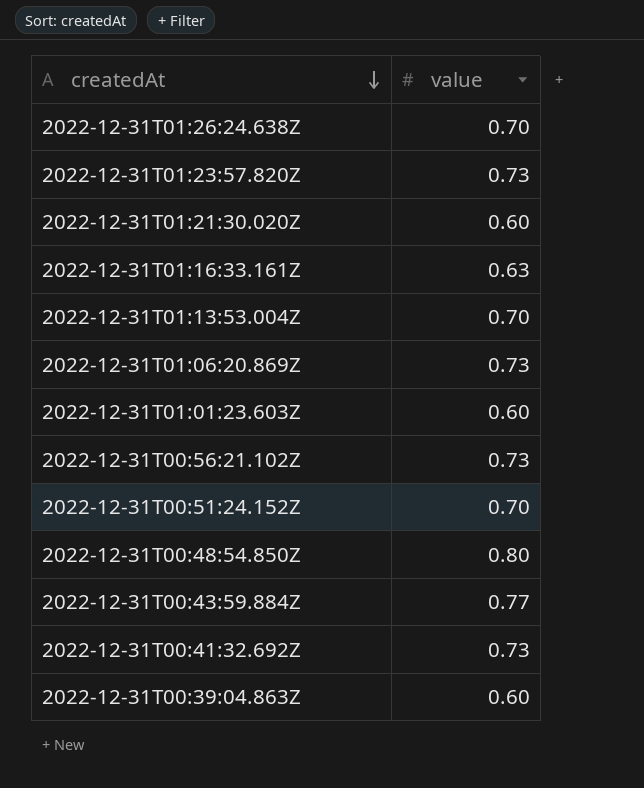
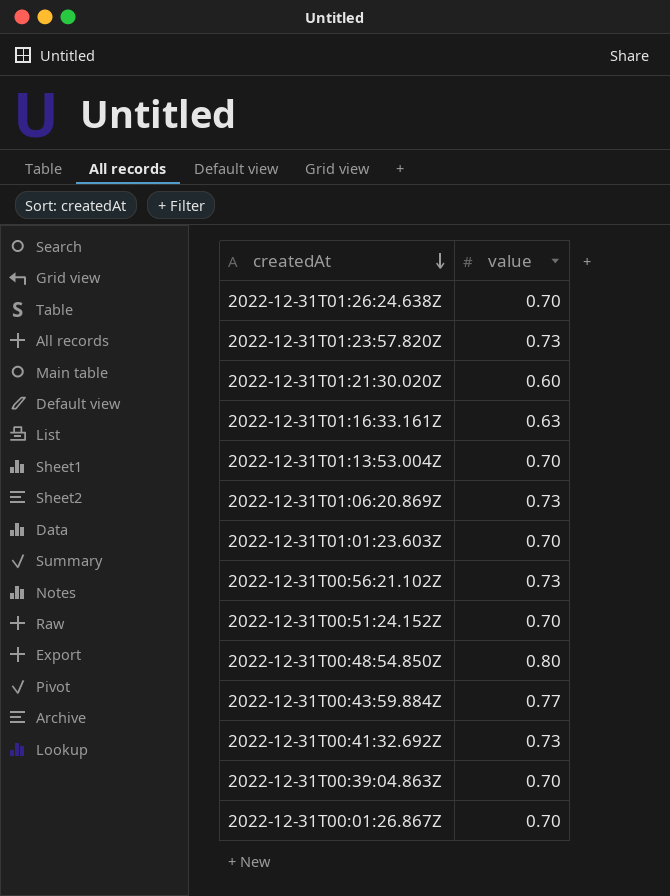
2022-12-31T01:01:23.603Z | value: 0.60 -> 0.70
2022-12-31T00:39:04.863Z | value: 0.60 -> 0.70
row 2022-12-31T00:01:26.867Z: none -> 0.70

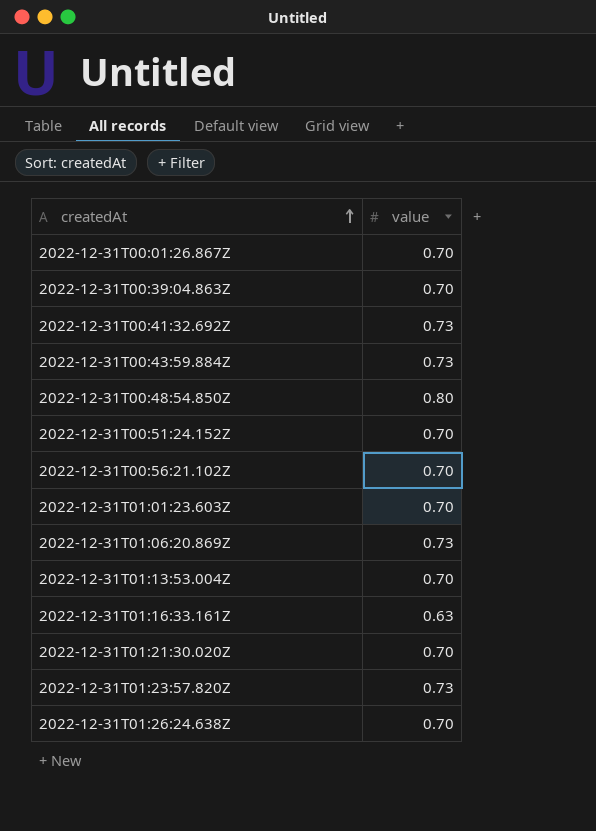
row order: createdAt descending -> createdAt ascending
2022-12-31T00:43:59.884Z | value: 0.77 -> 0.73
2022-12-31T00:56:21.102Z | value: 0.73 -> 0.70
2022-12-31T01:21:30.020Z | value: 0.60 -> 0.70

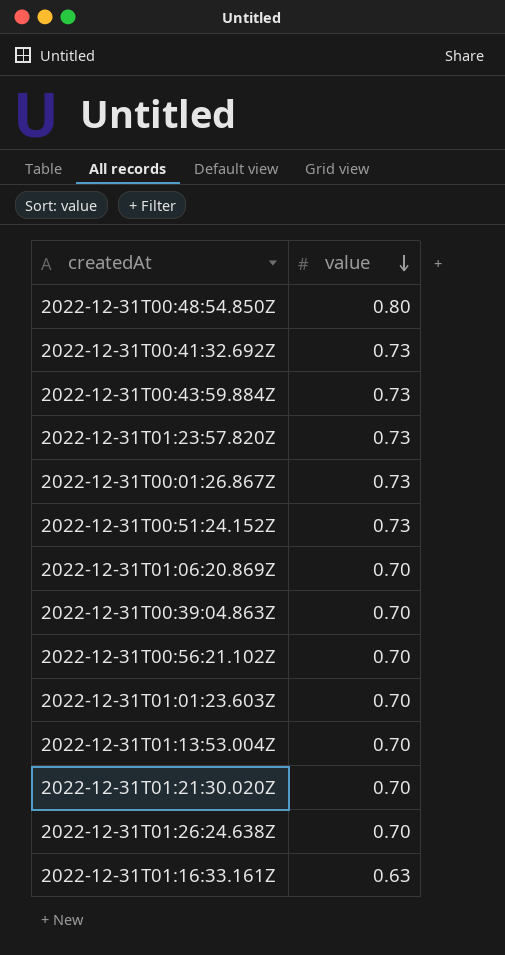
row order: createdAt ascending -> value descending
2022-12-31T00:01:26.867Z | value: 0.70 -> 0.73
2022-12-31T00:51:24.152Z | value: 0.70 -> 0.73
2022-12-31T01:06:20.869Z | value: 0.73 -> 0.70

